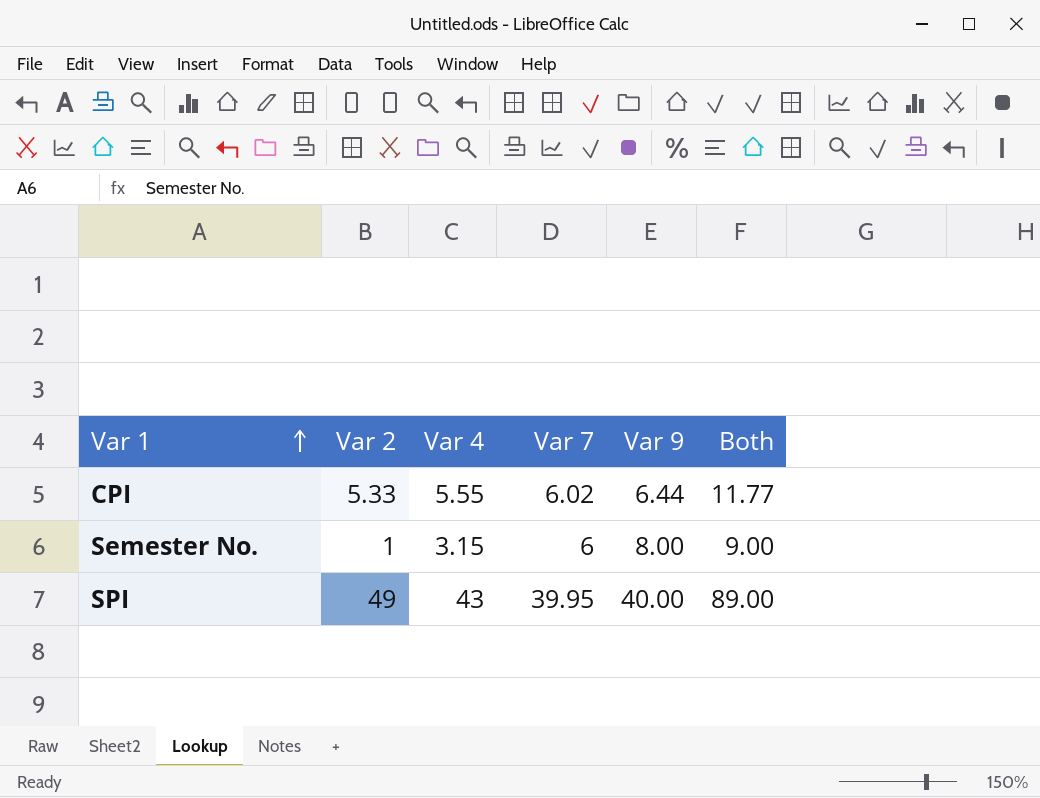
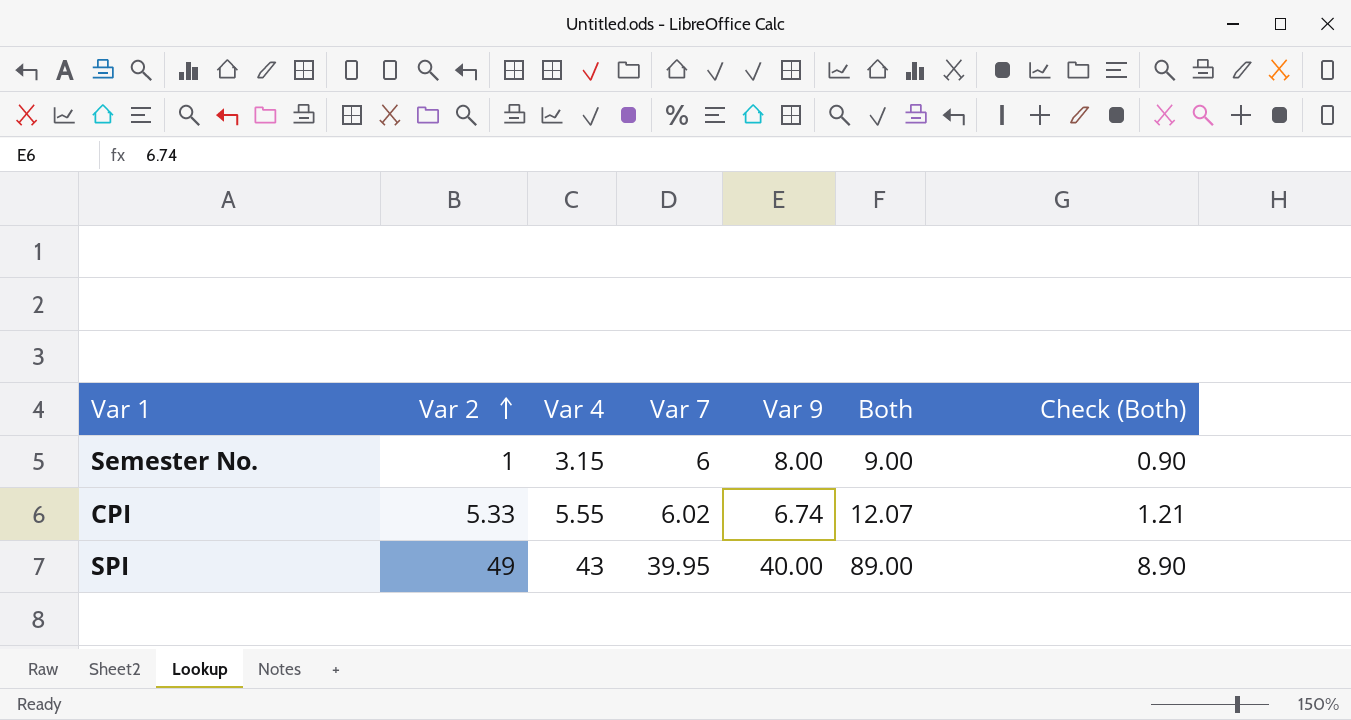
row order: Var 1 ascending -> Var 2 ascending
column Check (Both) | formula: none -> [Both] * 0.1
CPI | Var 9: 6.44 -> 6.74
CPI | Both: 11.77 -> 12.07

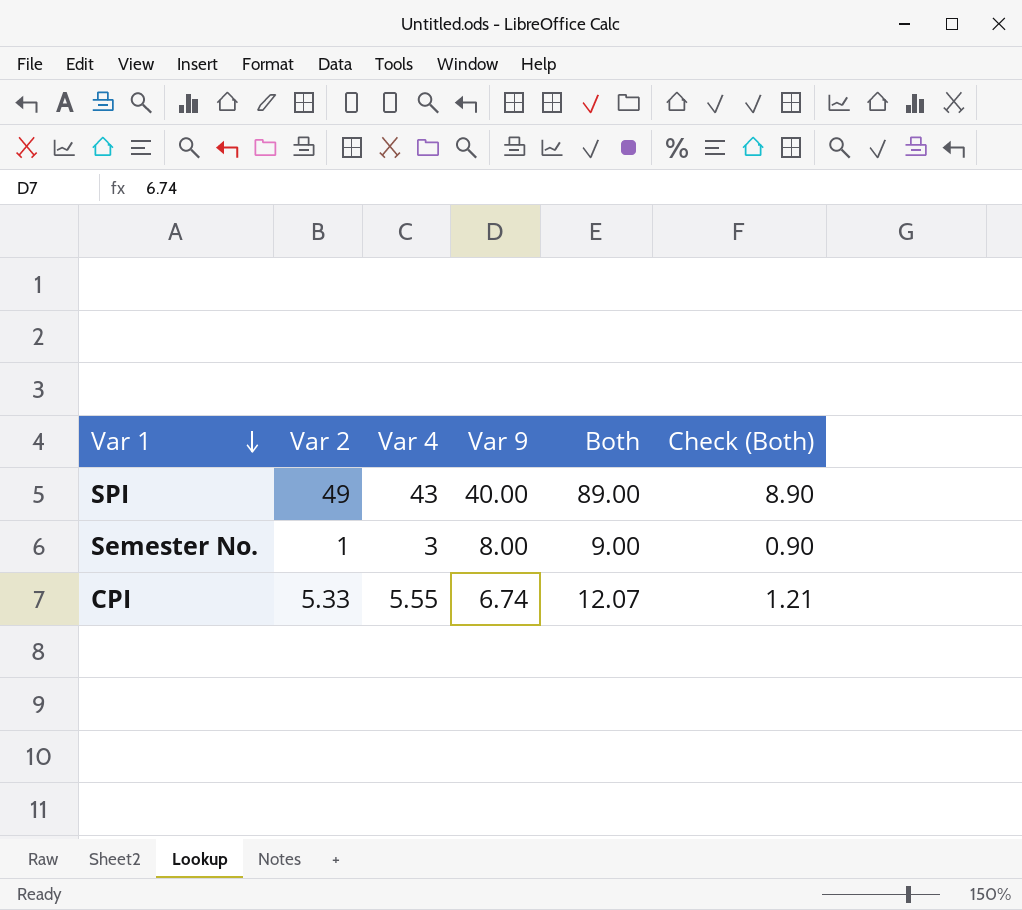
row order: Var 2 ascending -> Var 1 descending
column Var 7 | position: 4 -> none
Semester No. | Var 4: 3.15 -> 3

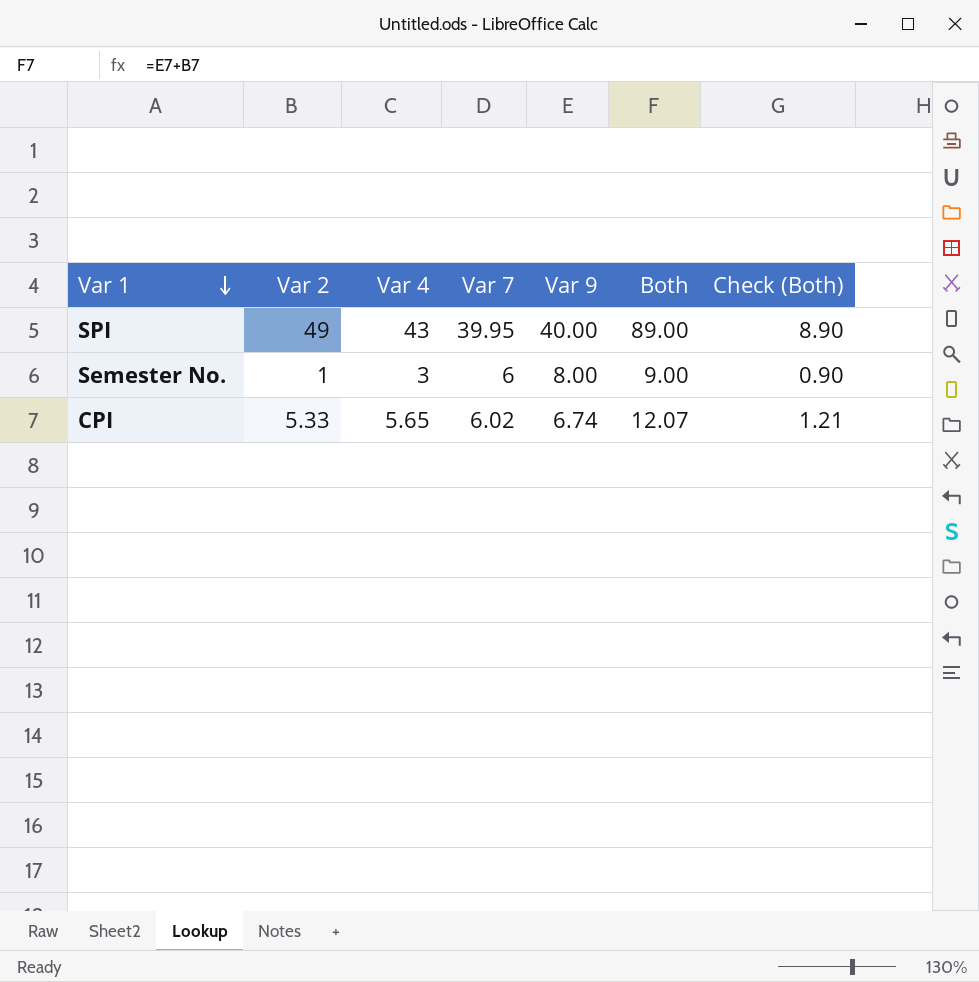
column Var 7 | position: none -> 4
CPI | Var 4: 5.55 -> 5.65

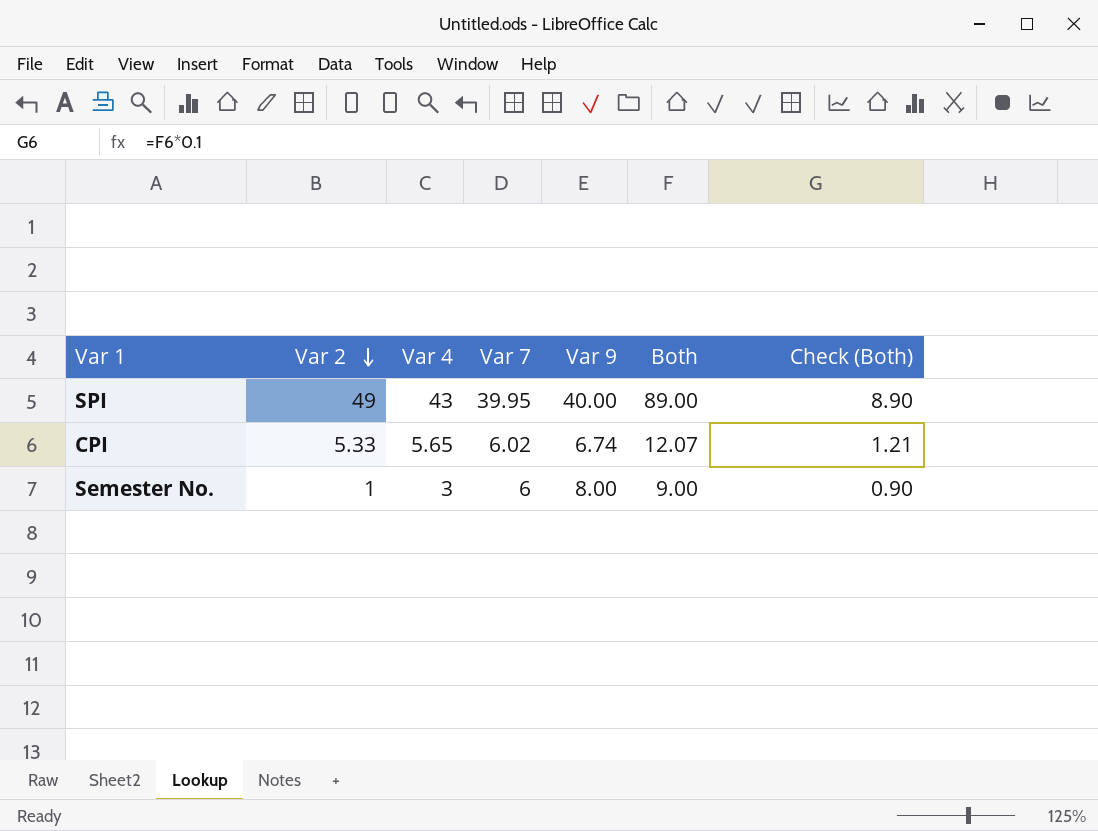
row order: Var 1 descending -> Var 2 descending

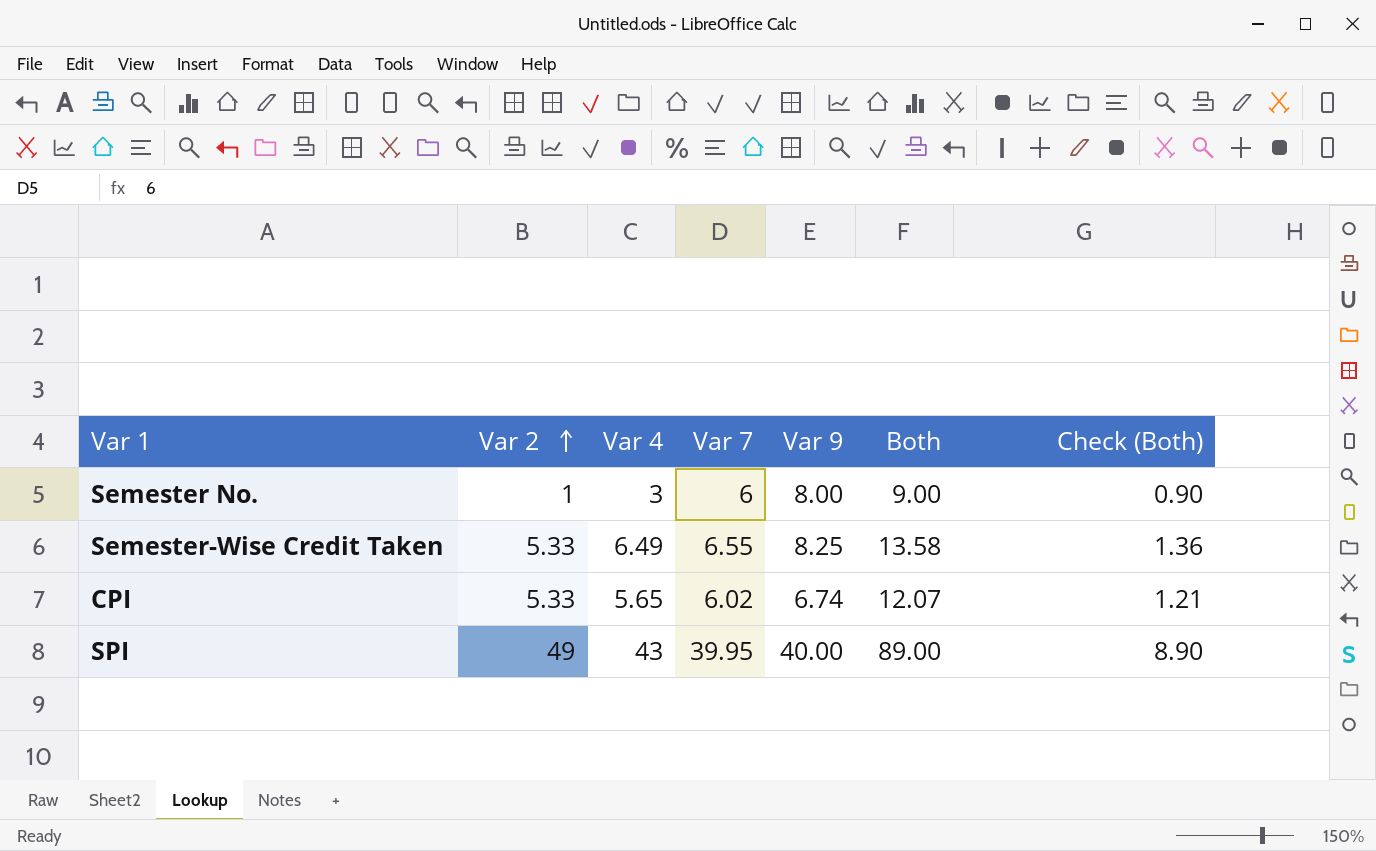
row order: Var 2 descending -> Var 2 ascending
row Semester-Wise Credit Taken: none -> 5.33 | 6.49 | 6.55 | 8.25 | 13.58 | 1.36

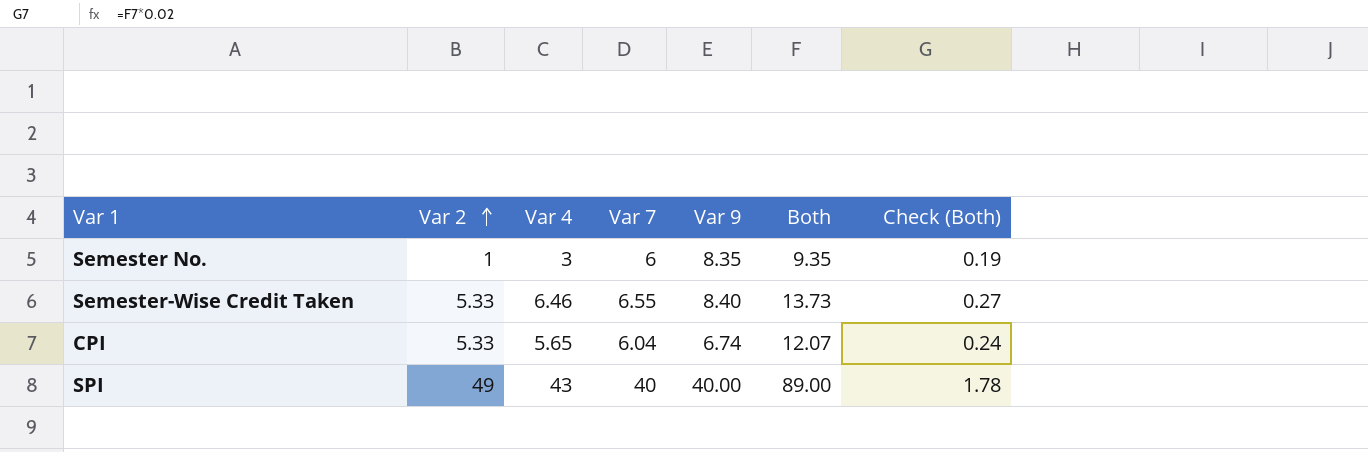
column Check (Both) | formula: [Both] * 0.1 -> [Both] * 0.02
Semester No. | Var 9: 8.00 -> 8.35
Semester No. | Both: 9.00 -> 9.35
Semester-Wise Credit Taken | Var 4: 6.49 -> 6.46
Semester-Wise Credit Taken | Var 9: 8.25 -> 8.40
Semester-Wise Credit Taken | Both: 13.58 -> 13.73
CPI | Var 7: 6.02 -> 6.04
SPI | Var 7: 39.95 -> 40

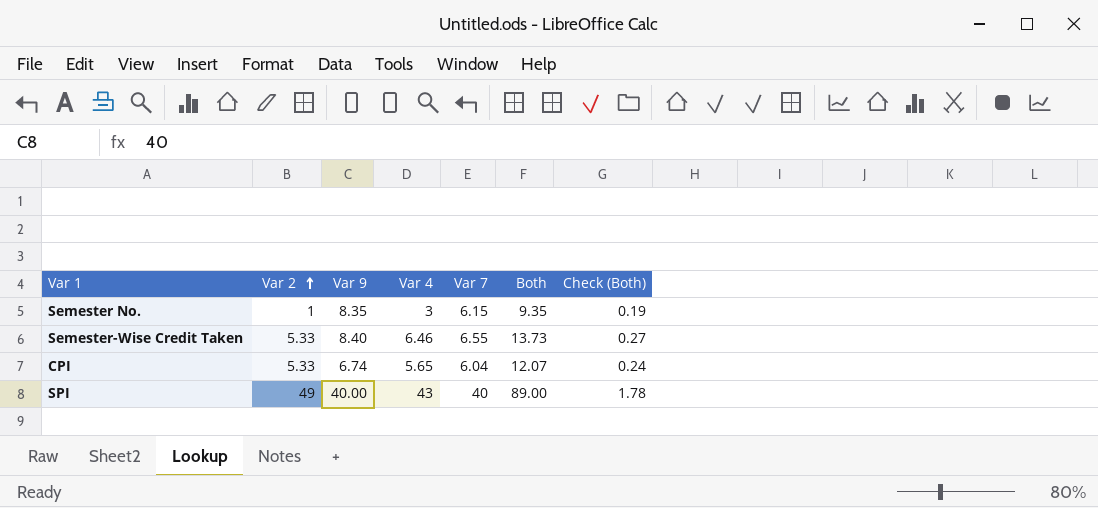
column Var 9 | position: 5 -> 3
Semester No. | Var 7: 6 -> 6.15

